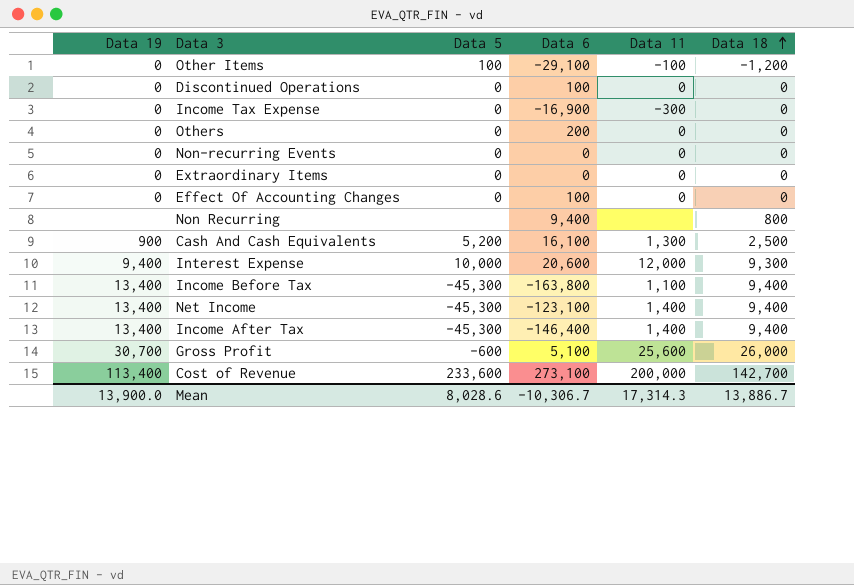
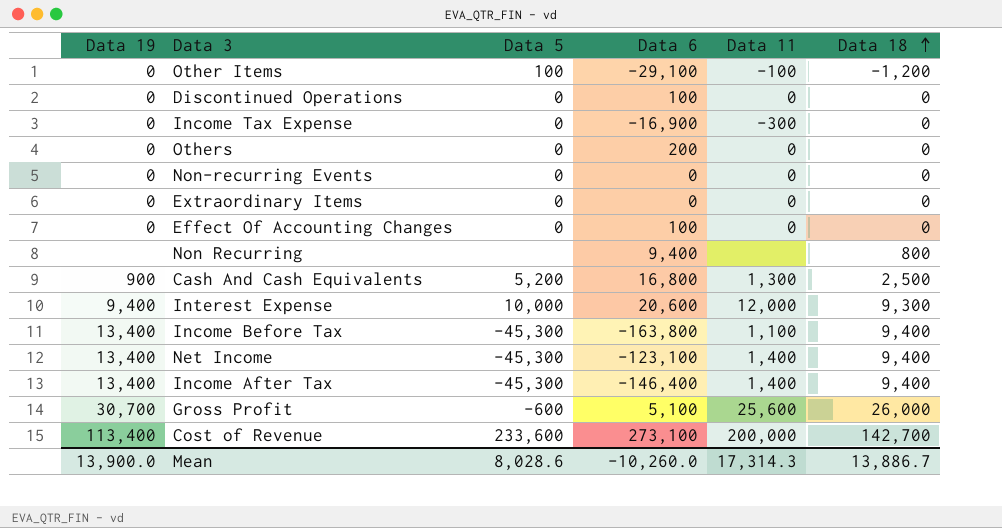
Cash And Cash Equivalents | Data 6: 16,100 -> 16,800
Mean | Data 6: -10,306.7 -> -10,260.0

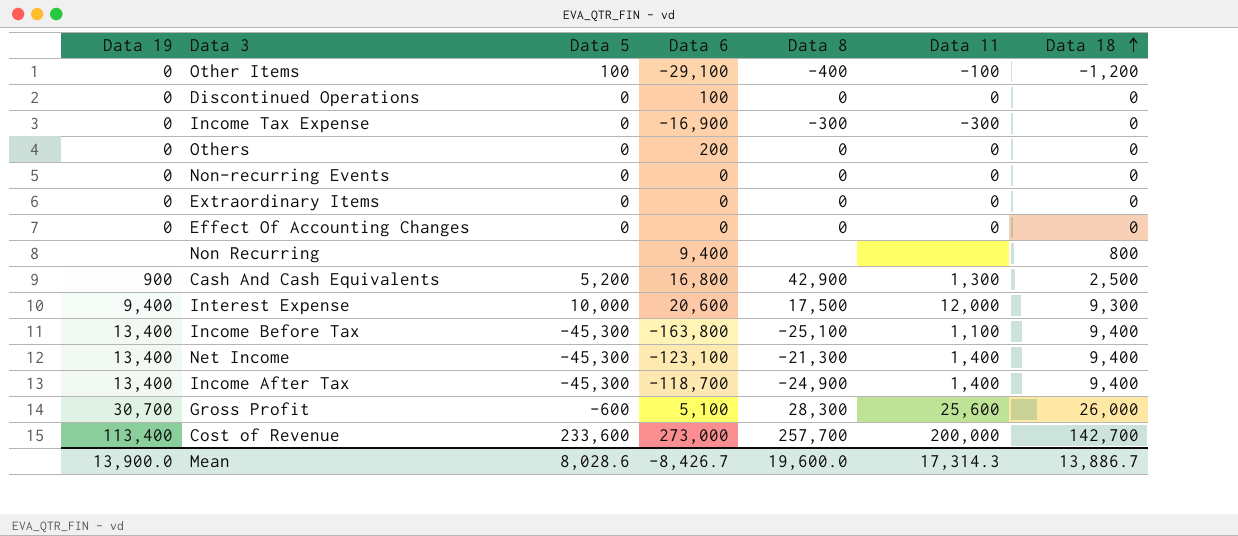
column Data 8 | position: none -> 5
Effect Of Accounting Changes | Data 6: 100 -> 0
Income After Tax | Data 6: -146,400 -> -118,700
Cost of Revenue | Data 6: 273,100 -> 273,000
Mean | Data 6: -10,260.0 -> -8,426.7

